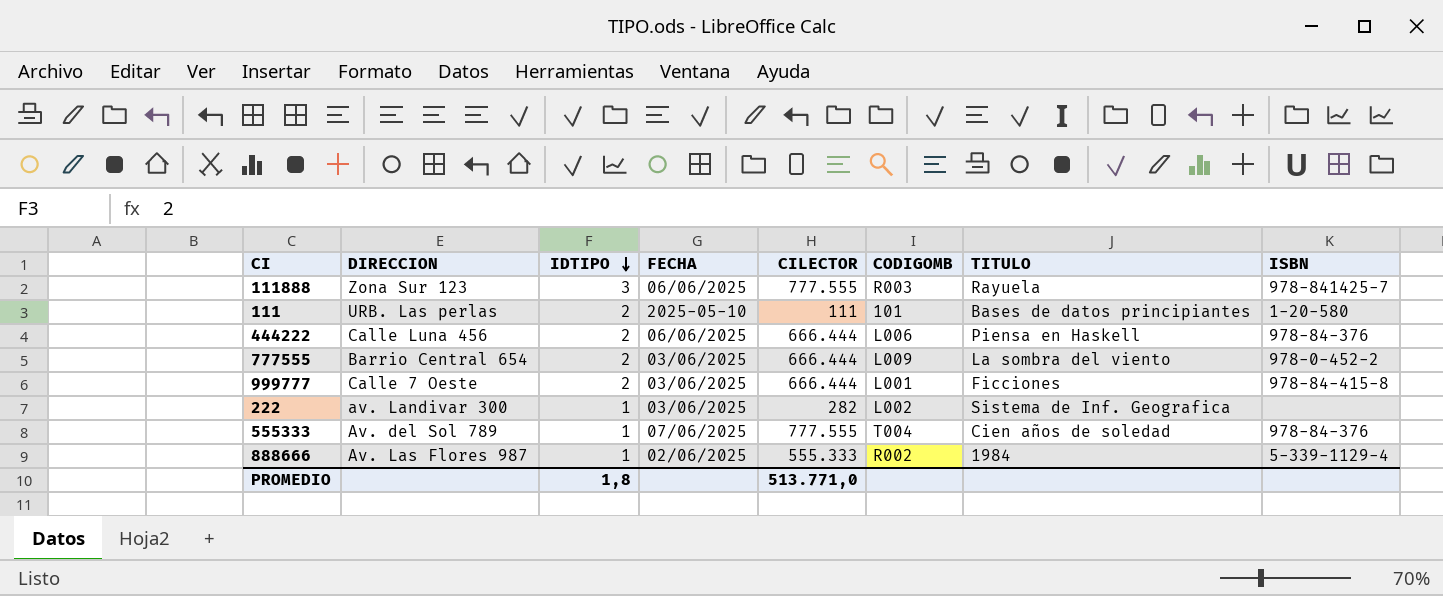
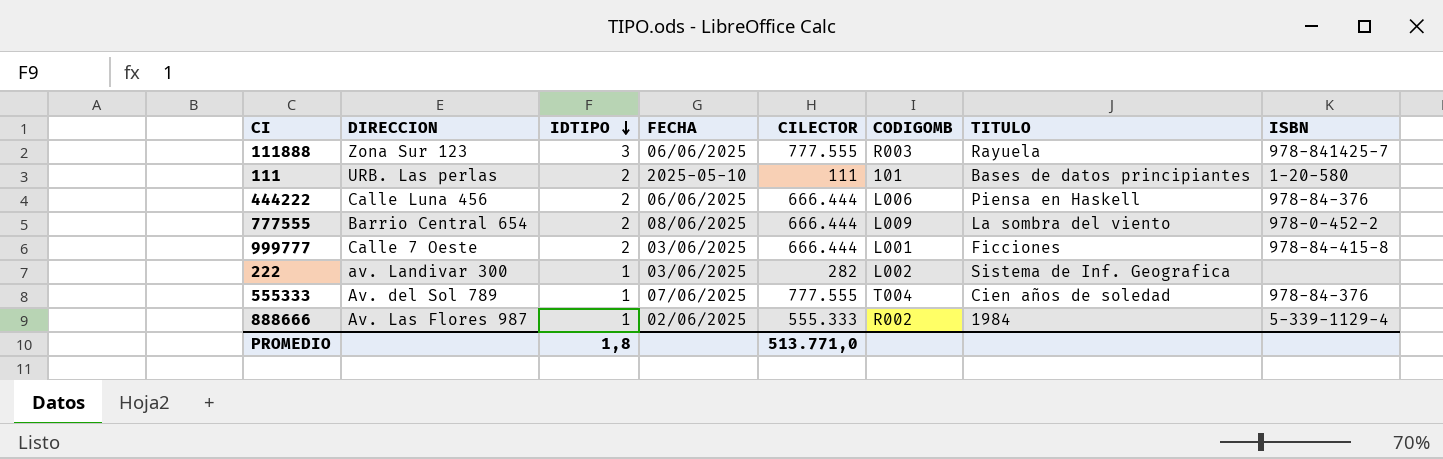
777555 | FECHA: 03/06/2025 -> 08/06/2025

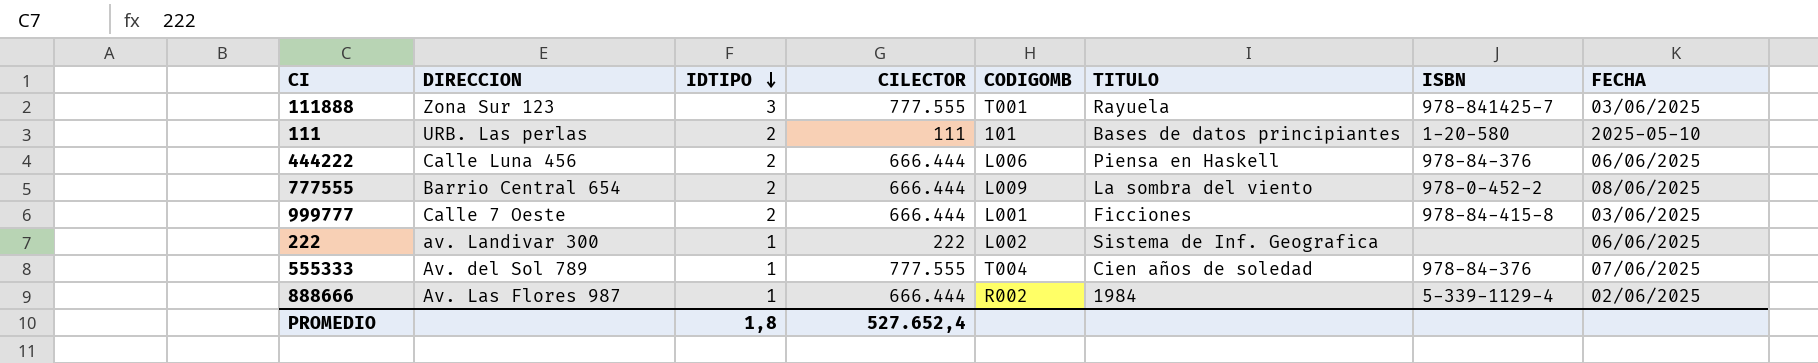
column FECHA | position: 4 -> 8
111888 | CODIGOMB: R003 -> T001
111888 | FECHA: 06/06/2025 -> 03/06/2025
222 | CILECTOR: 282 -> 222
222 | FECHA: 03/06/2025 -> 06/06/2025
888666 | CILECTOR: 555.333 -> 666.444
PROMEDIO | CILECTOR: 513.771,0 -> 527.652,4

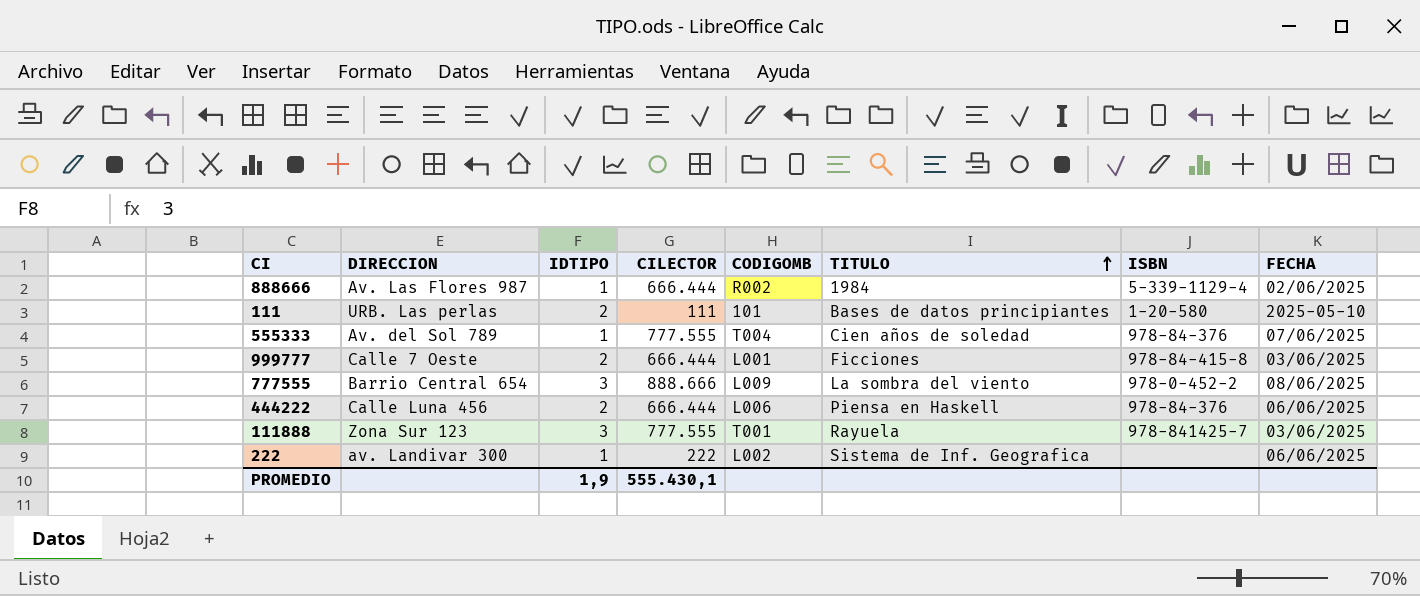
row order: IDTIPO descending -> TITULO ascending
777555 | IDTIPO: 2 -> 3
777555 | CILECTOR: 666.444 -> 888.666
PROMEDIO | IDTIPO: 1,8 -> 1,9
PROMEDIO | CILECTOR: 527.652,4 -> 555.430,1

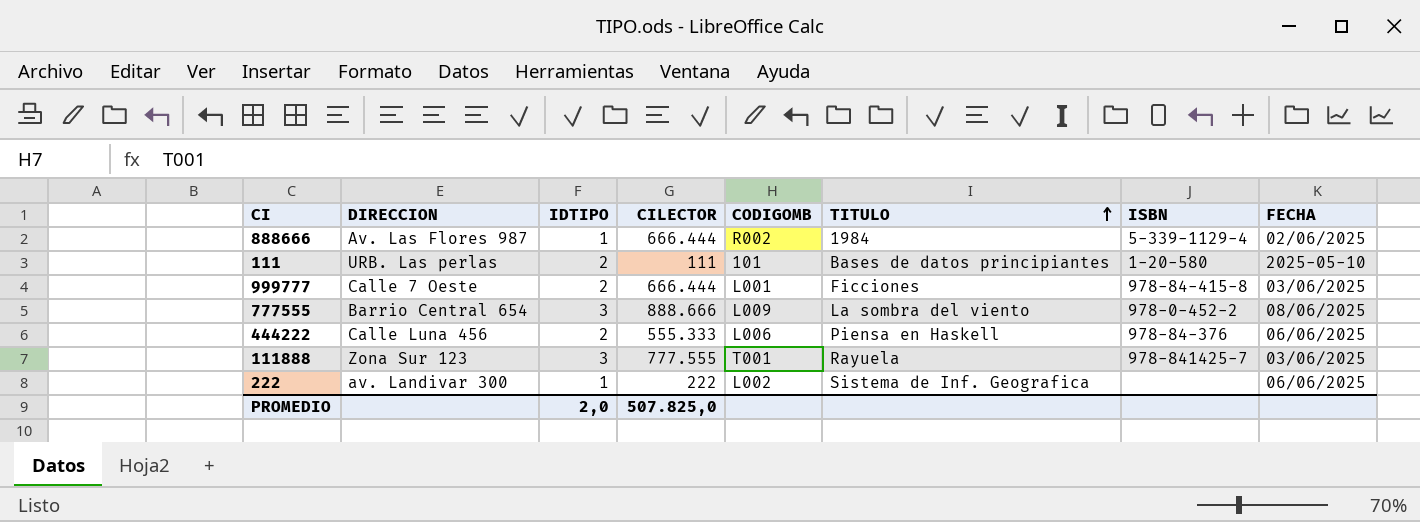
row 555333: Av. del Sol 789 | 1 | 777.555 | T004 | Cien años de soledad | 978-84-376 | 07/06/2025 -> none
444222 | CILECTOR: 666.444 -> 555.333
PROMEDIO | IDTIPO: 1,9 -> 2,0
PROMEDIO | CILECTOR: 555.430,1 -> 507.825,0

